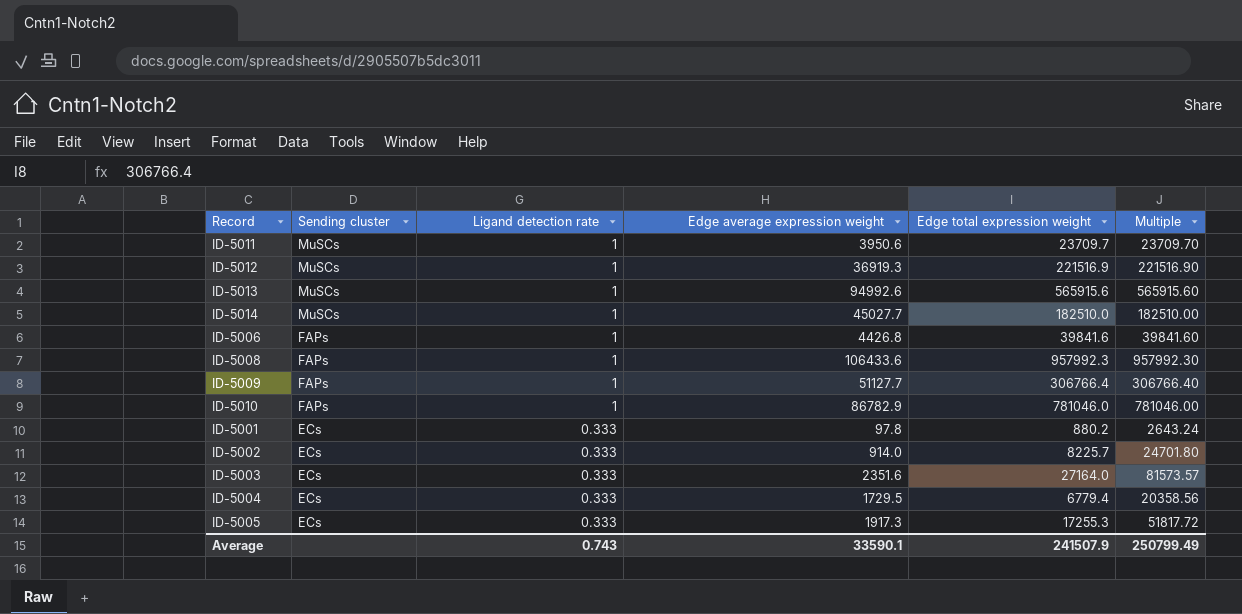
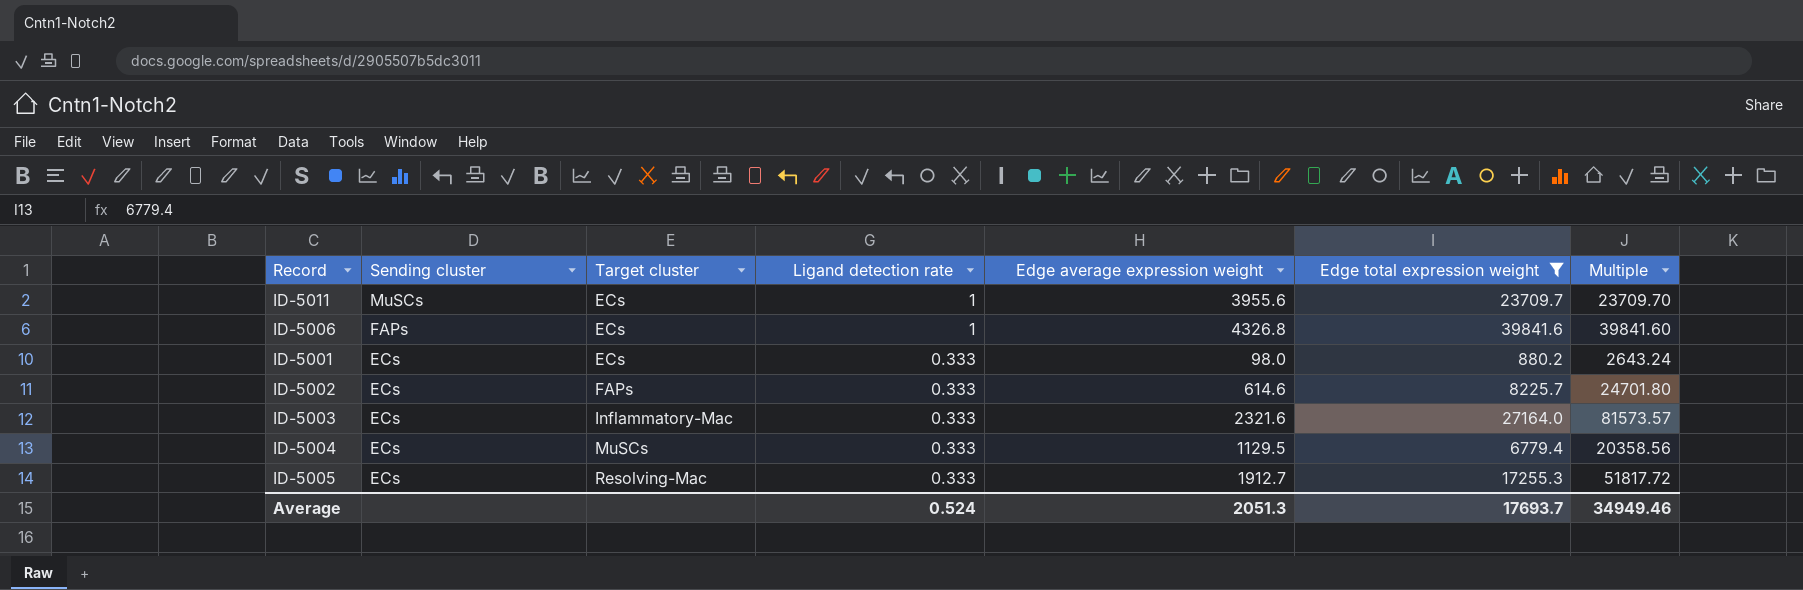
filter: none -> Edge total expression weight <= 39841.6
column Target cluster | position: none -> 3
ID-5011 | Edge average expression weight: 3950.6 -> 3955.6
ID-5006 | Edge average expression weight: 4426.8 -> 4326.8
ID-5001 | Edge average expression weight: 97.8 -> 98.0
ID-5002 | Edge average expression weight: 914.0 -> 614.6
ID-5003 | Edge average expression weight: 2351.6 -> 2321.6
ID-5004 | Edge average expression weight: 1729.5 -> 1129.5
ID-5005 | Edge average expression weight: 1917.3 -> 1912.7
Average | Ligand detection rate: 0.743 -> 0.524
Average | Edge average expression weight: 33590.1 -> 2051.3
Average | Edge total expression weight: 241507.9 -> 17693.7
Average | Multiple: 250799.49 -> 34949.46

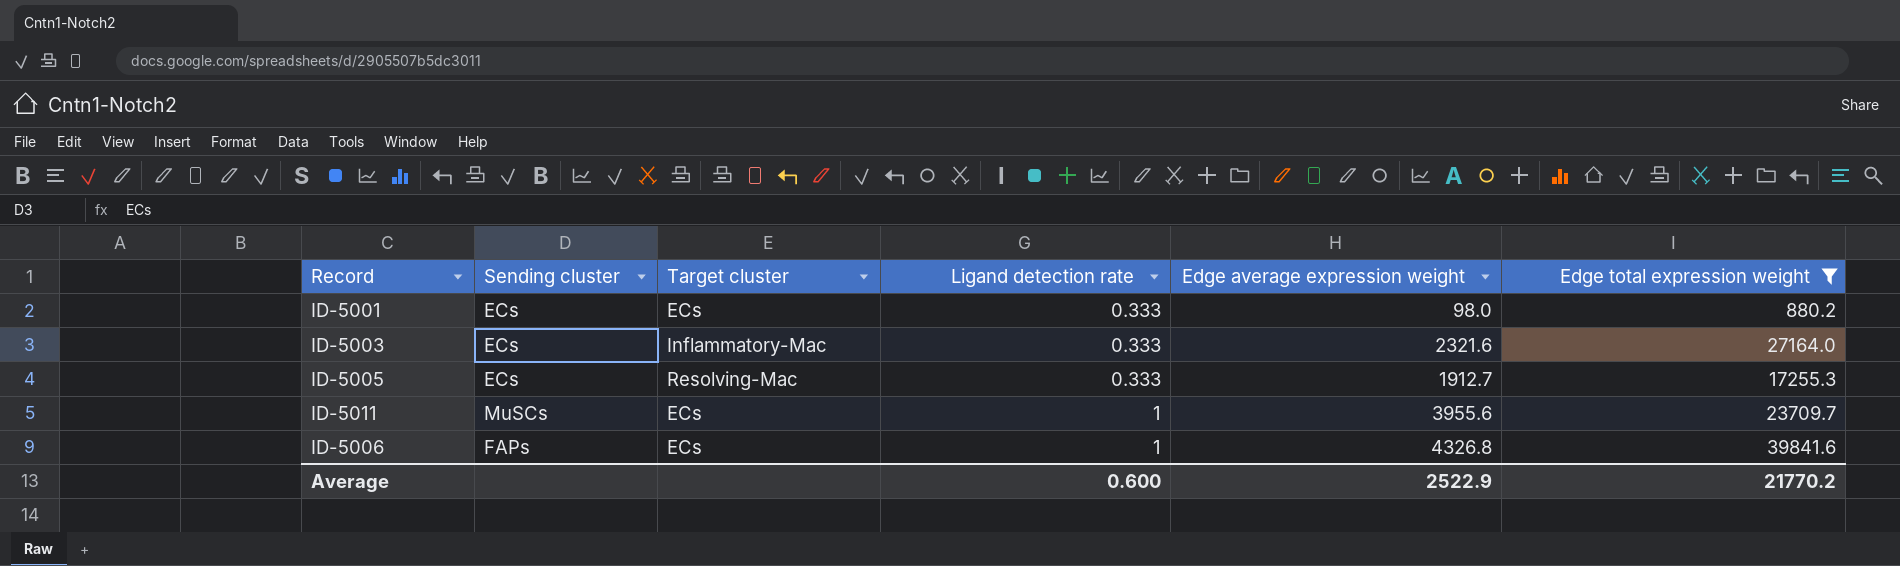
row order: Sending cluster descending -> Ligand detection rate ascending
column Multiple | formula: [Edge total expression weight] / [Ligand detection rate] -> none
row ID-5002: ECs | FAPs | 0.333 | 614.6 | 8225.7 | 24701.80 -> none
row ID-5004: ECs | MuSCs | 0.333 | 1129.5 | 6779.4 | 20358.56 -> none
Average | Ligand detection rate: 0.524 -> 0.600
Average | Edge average expression weight: 2051.3 -> 2522.9
Average | Edge total expression weight: 17693.7 -> 21770.2

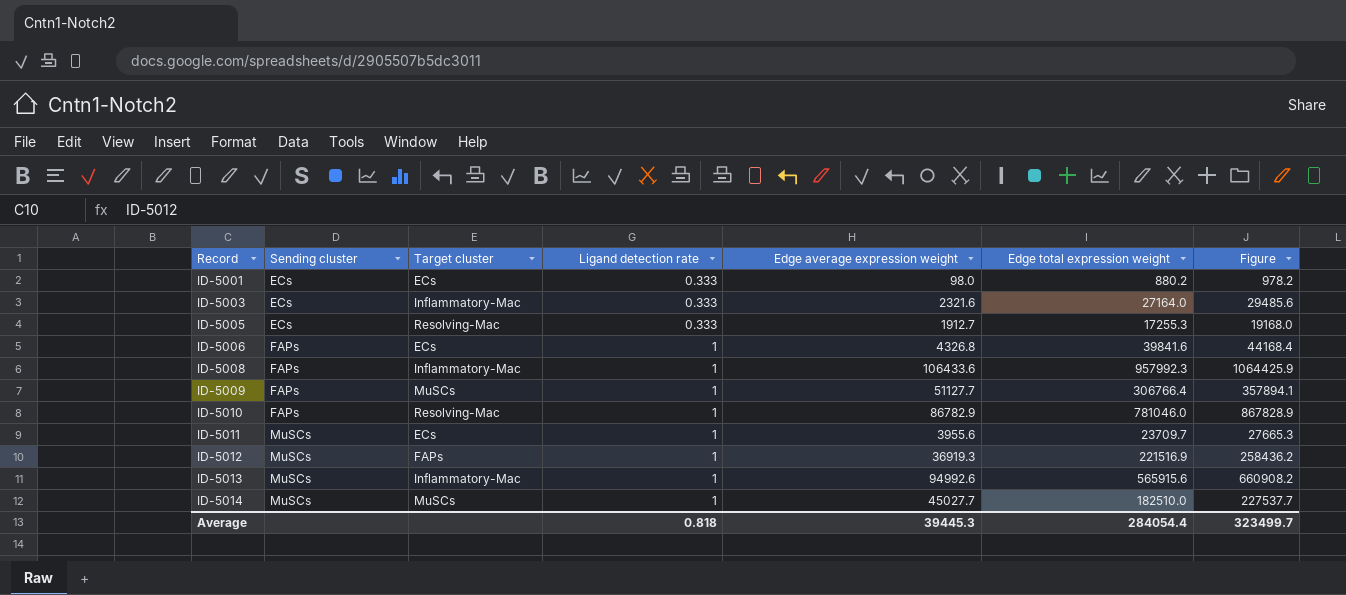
filter: Edge total expression weight <= 39841.6 -> none
row order: Ligand detection rate ascending -> Record ascending
column Figure | formula: none -> [Edge average expression weight] + [Edge total expression weight]
Average | Ligand detection rate: 0.600 -> 0.818
Average | Edge average expression weight: 2522.9 -> 39445.3
Average | Edge total expression weight: 21770.2 -> 284054.4

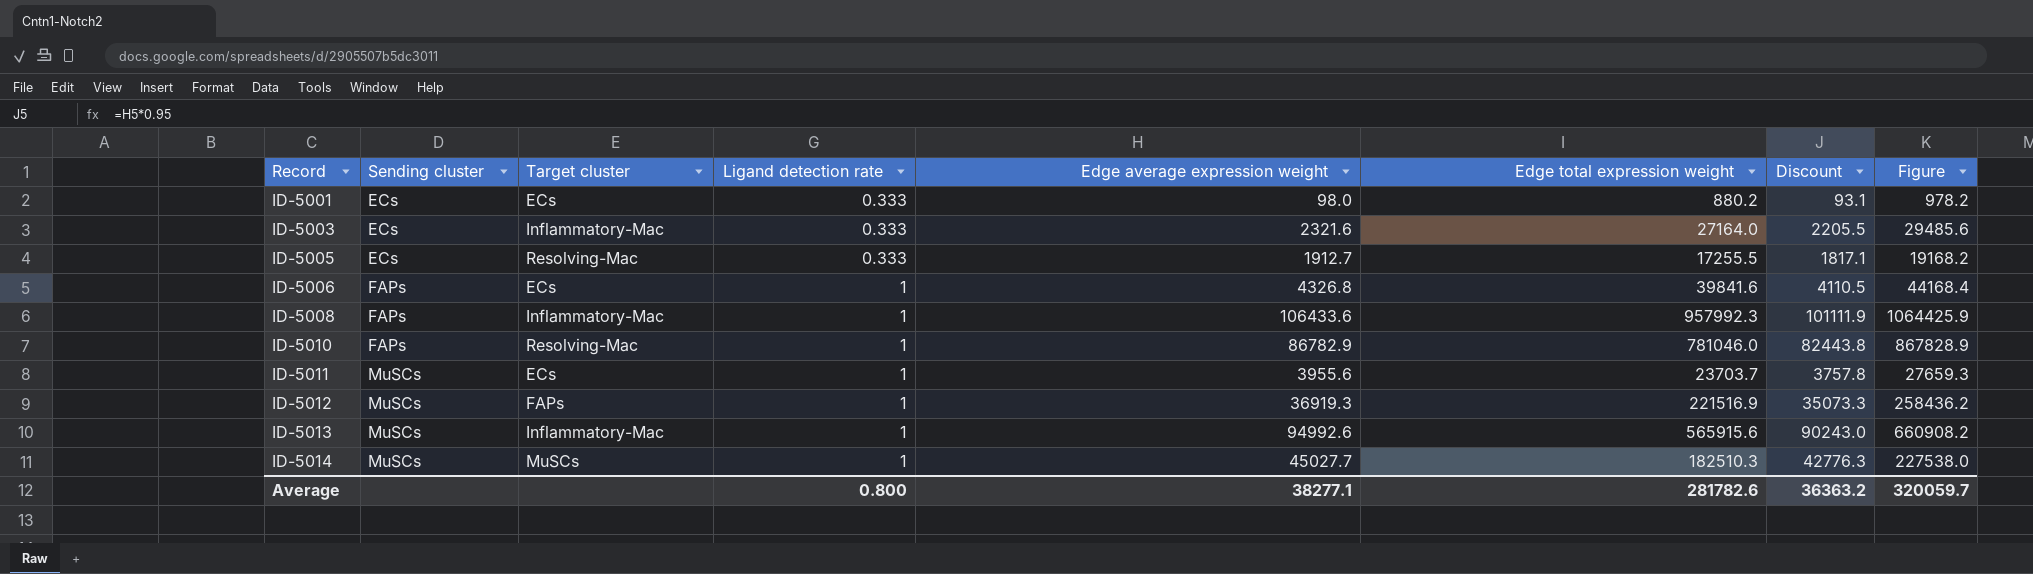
column Discount | formula: none -> [Edge average expression weight] * 0.95
row ID-5009: FAPs | MuSCs | 1 | 51127.7 | 306766.4 | 357894.1 -> none
ID-5005 | Edge total expression weight: 17255.3 -> 17255.5
ID-5005 | Figure: 19168.0 -> 19168.2
ID-5011 | Edge total expression weight: 23709.7 -> 23703.7
ID-5011 | Figure: 27665.3 -> 27659.3
ID-5014 | Edge total expression weight: 182510.0 -> 182510.3
ID-5014 | Figure: 227537.7 -> 227538.0
Average | Ligand detection rate: 0.818 -> 0.800
Average | Edge average expression weight: 39445.3 -> 38277.1
Average | Edge total expression weight: 284054.4 -> 281782.6
Average | Figure: 323499.7 -> 320059.7

